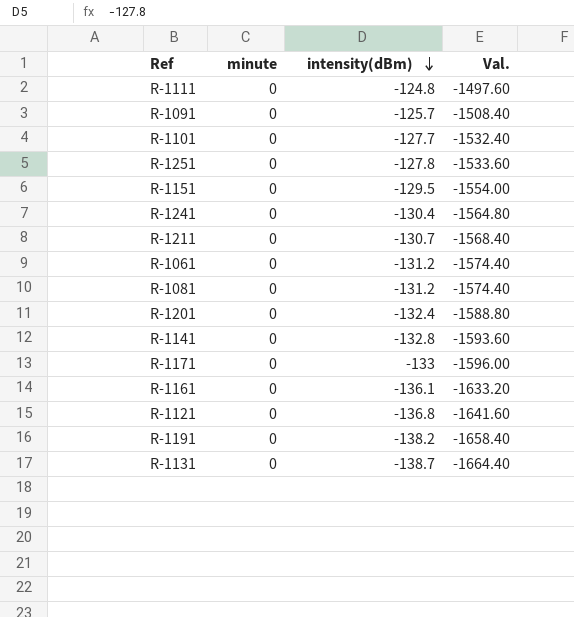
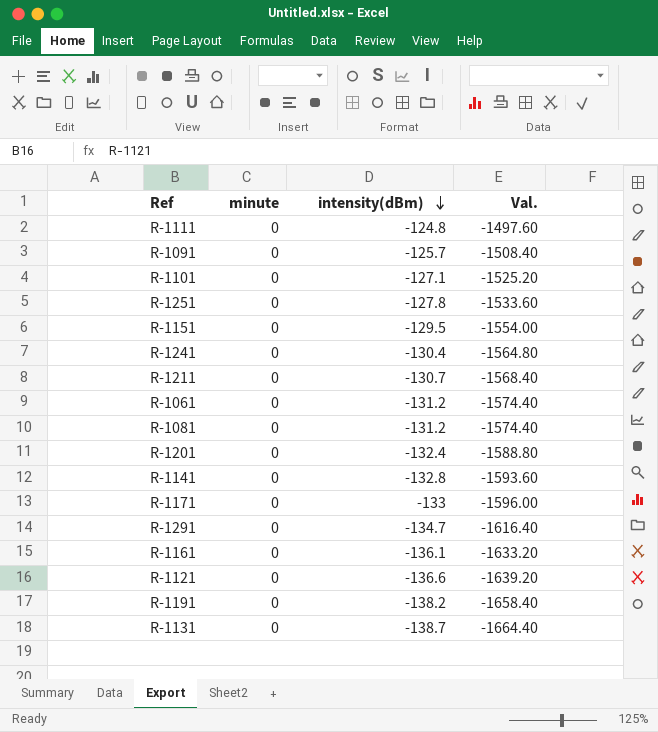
R-1101 | intensity(dBm): -127.7 -> -127.1
R-1101 | Val.: -1532.40 -> -1525.20
row R-1291: none -> 0 | -134.7 | -1616.40
R-1121 | intensity(dBm): -136.8 -> -136.6
R-1121 | Val.: -1641.60 -> -1639.20

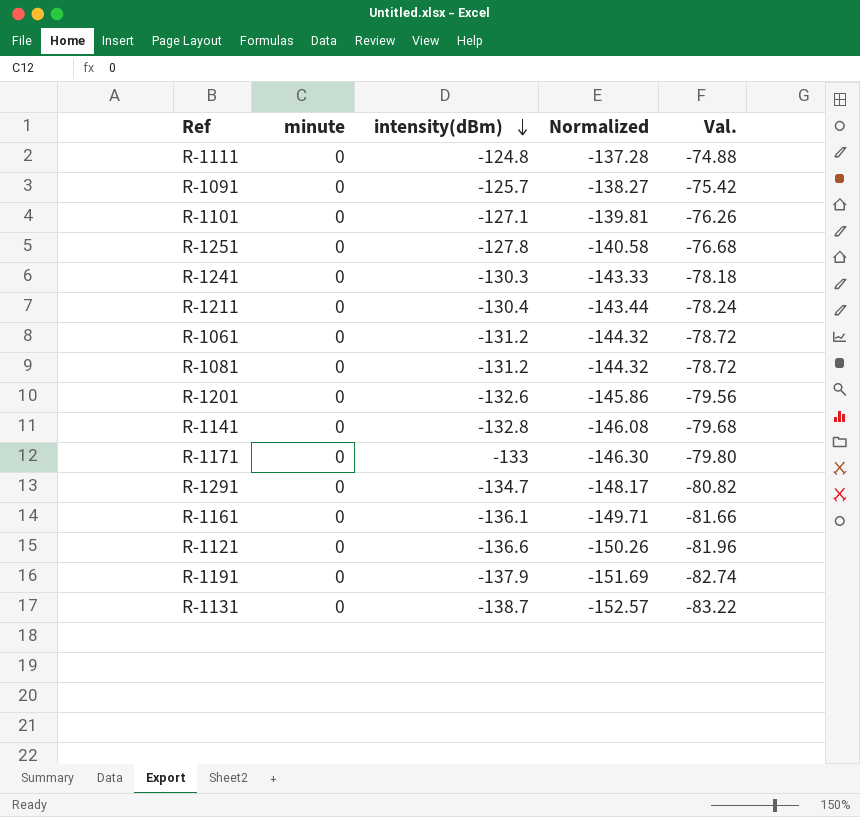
column Normalized | formula: none -> [intensity(dBm)] * 1.1
column Val. | formula: [intensity(dBm)] * 12 -> [intensity(dBm)] * 0.6
row R-1151: 0 | -129.5 | -1554.00 -> none
R-1241 | intensity(dBm): -130.4 -> -130.3
R-1211 | intensity(dBm): -130.7 -> -130.4
R-1201 | intensity(dBm): -132.4 -> -132.6
R-1191 | intensity(dBm): -138.2 -> -137.9

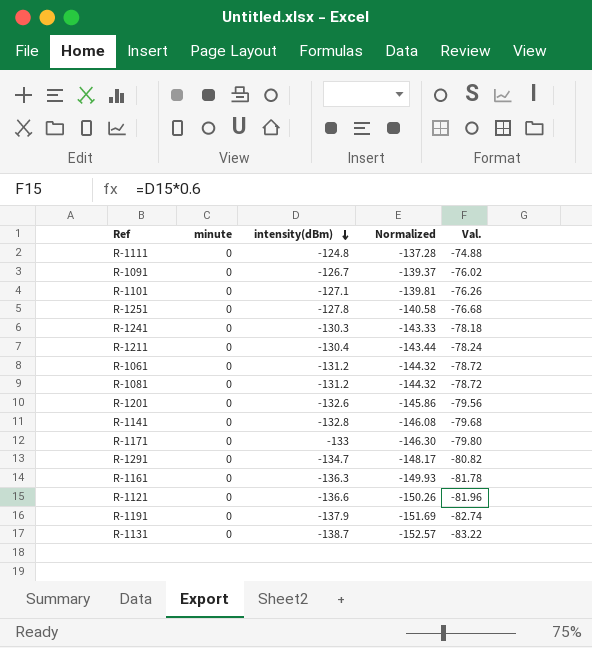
R-1091 | intensity(dBm): -125.7 -> -126.7
R-1091 | Normalized: -138.27 -> -139.37
R-1091 | Val.: -75.42 -> -76.02
R-1161 | intensity(dBm): -136.1 -> -136.3
R-1161 | Normalized: -149.71 -> -149.93
R-1161 | Val.: -81.66 -> -81.78

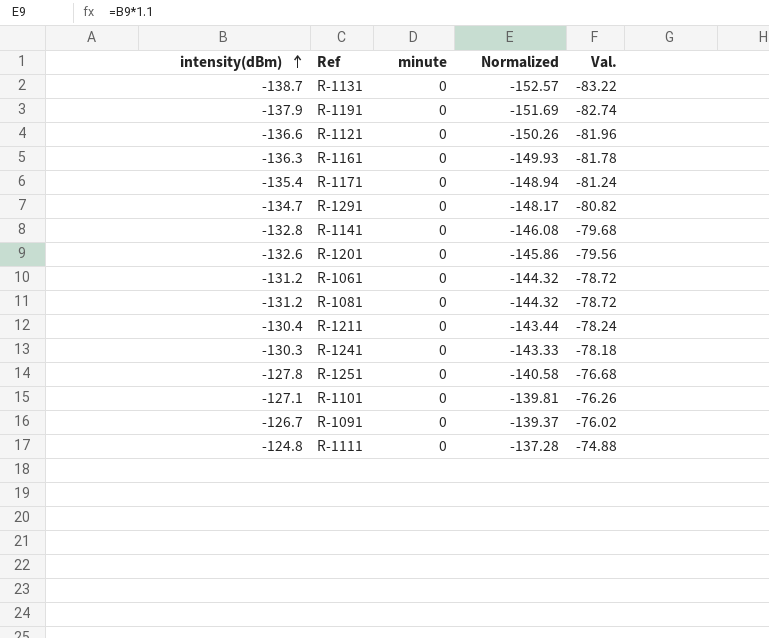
row order: intensity(dBm) descending -> intensity(dBm) ascending
column intensity(dBm) | position: 3 -> 1
R-1171 | intensity(dBm): -133 -> -135.4
R-1171 | Normalized: -146.30 -> -148.94
R-1171 | Val.: -79.80 -> -81.24

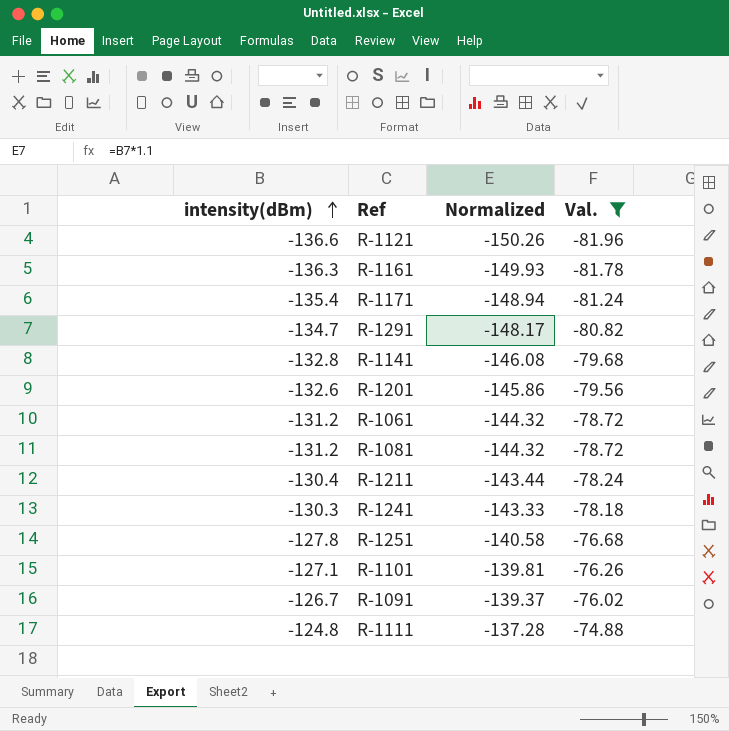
filter: none -> Val. >= -81.96
column minute | position: 3 -> none

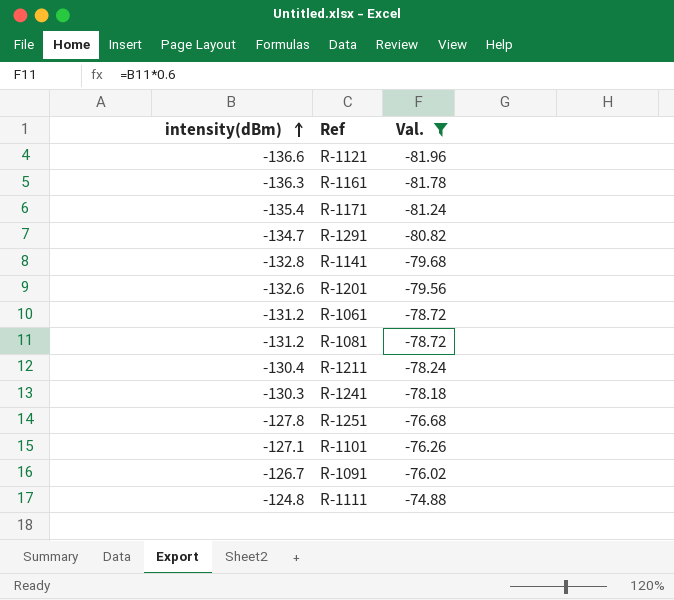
column Normalized | formula: [intensity(dBm)] * 1.1 -> none

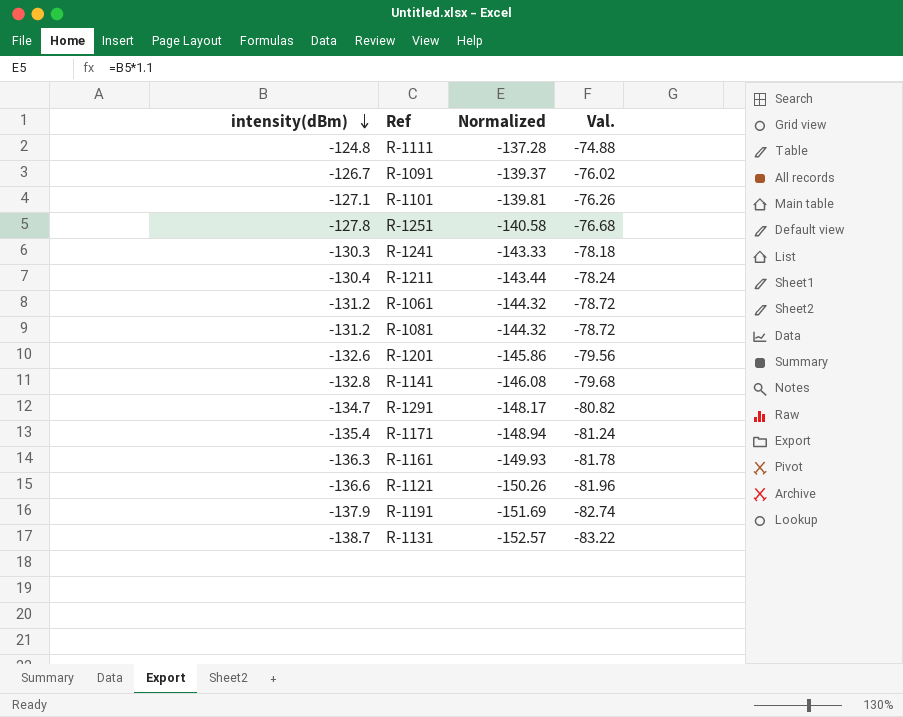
filter: Val. >= -81.96 -> none
row order: intensity(dBm) ascending -> intensity(dBm) descending
column Normalized | formula: none -> [intensity(dBm)] * 1.1

